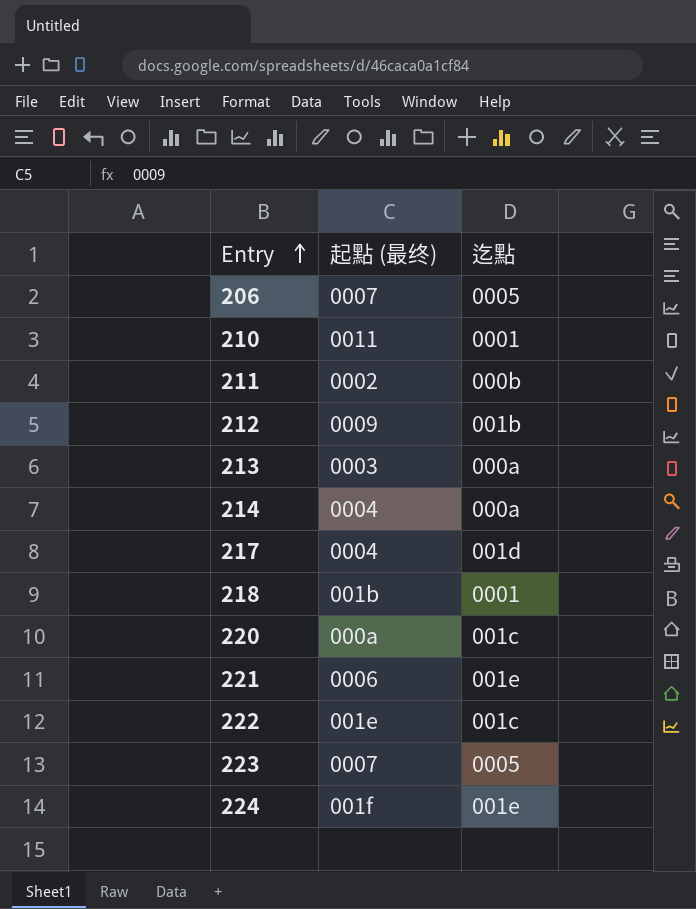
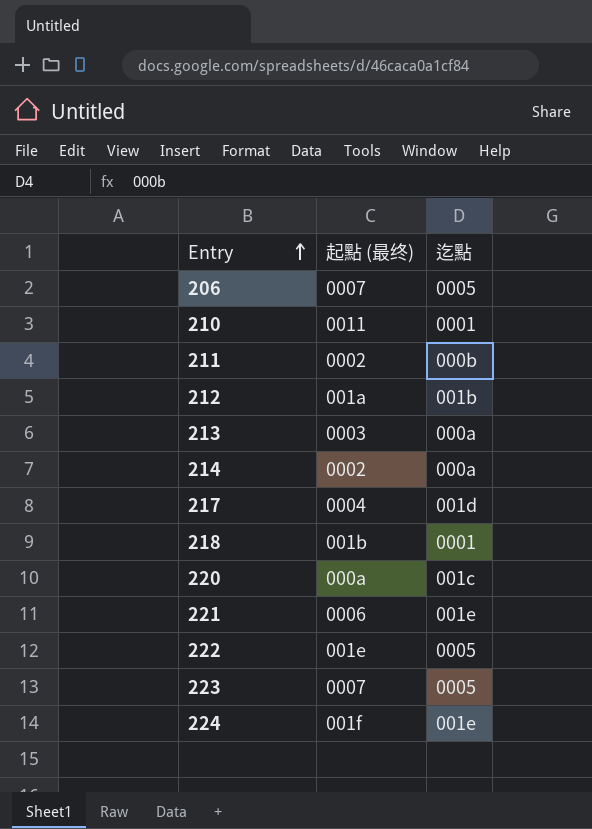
212 | 起點 (最终): 0009 -> 001a
214 | 起點 (最终): 0004 -> 0002
222 | 迄點: 001c -> 0005

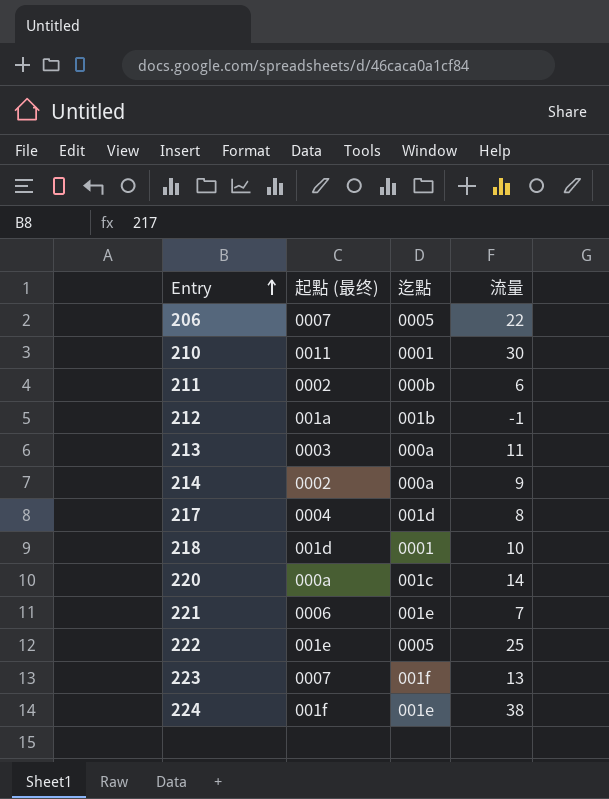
column 流量 | position: none -> 4
218 | 起點 (最终): 001b -> 001d
223 | 迄點: 0005 -> 001f

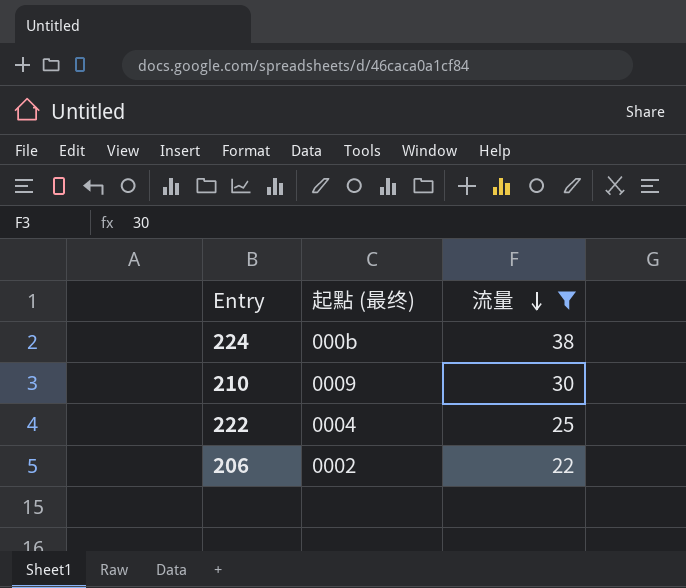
filter: none -> 流量 >= 22
row order: Entry ascending -> 流量 descending
column 迄點 | position: 3 -> none
224 | 起點 (最终): 001f -> 000b
210 | 起點 (最终): 0011 -> 0009
222 | 起點 (最终): 001e -> 0004
206 | 起點 (最终): 0007 -> 0002

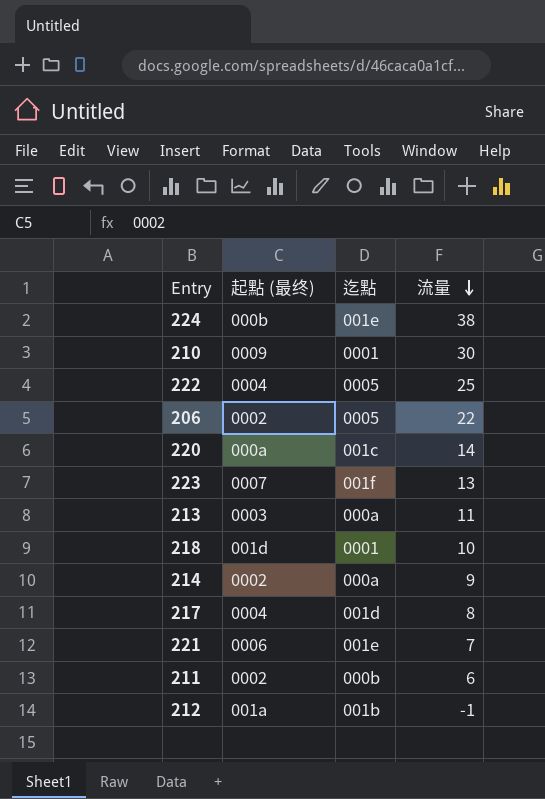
filter: 流量 >= 22 -> none
column 迄點 | position: none -> 3

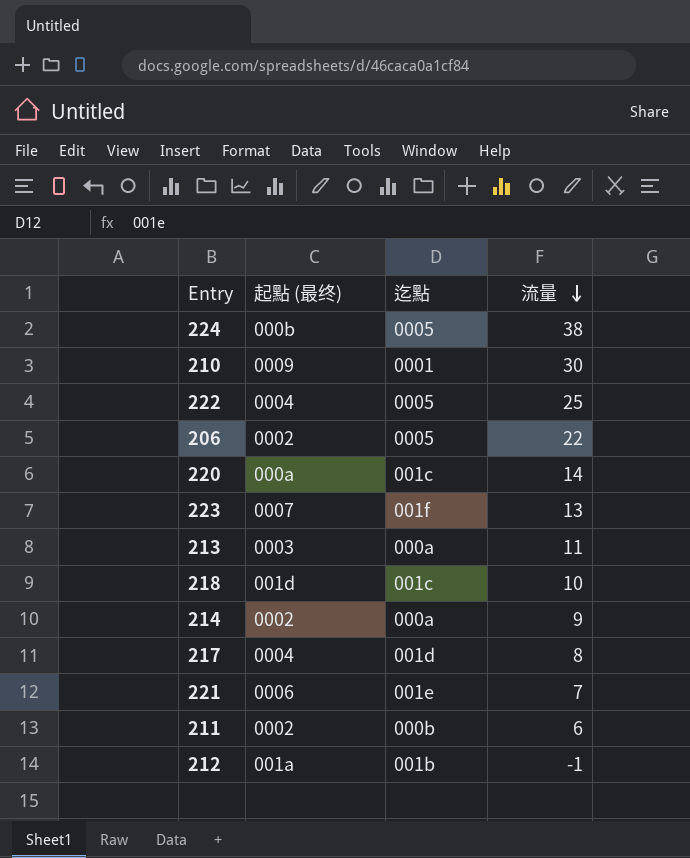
224 | 迄點: 001e -> 0005
218 | 迄點: 0001 -> 001c

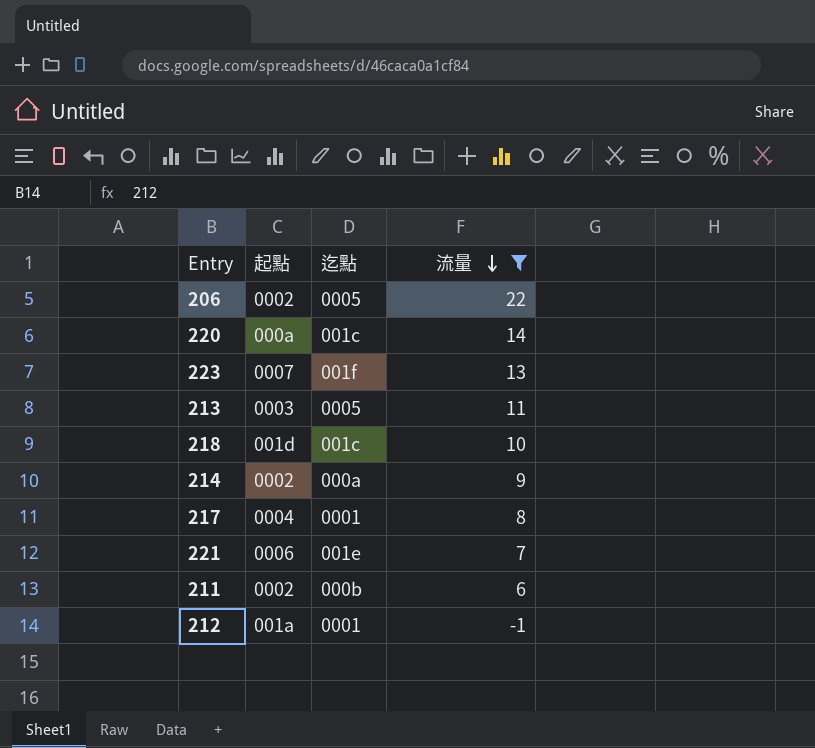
filter: none -> 流量 <= 22
column name: 起點 (最终) -> 起點
213 | 迄點: 000a -> 0005
217 | 迄點: 001d -> 0001
212 | 迄點: 001b -> 0001

